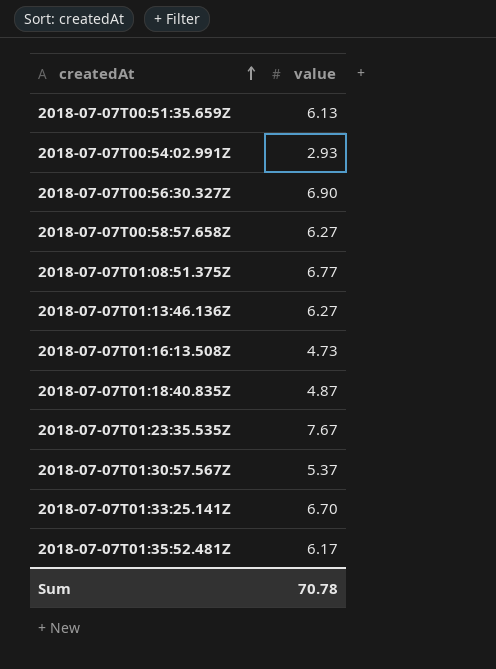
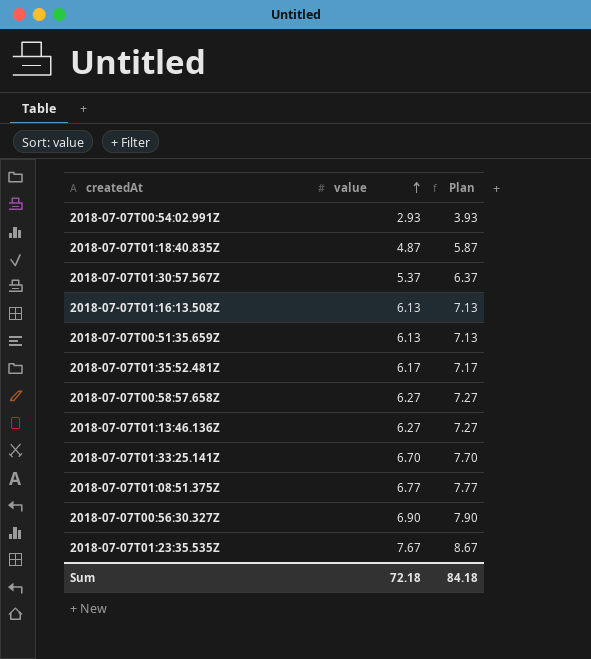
row order: createdAt ascending -> value ascending
column Plan | formula: none -> [value] + 1
2018-07-07T01:16:13.508Z | value: 4.73 -> 6.13
Sum | value: 70.78 -> 72.18

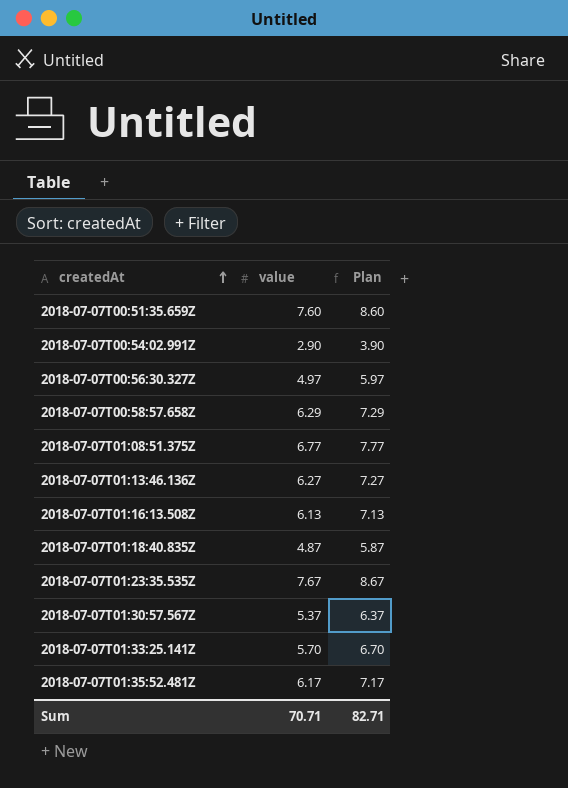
row order: value ascending -> createdAt ascending
2018-07-07T00:51:35.659Z | value: 6.13 -> 7.60
2018-07-07T00:51:35.659Z | Plan: 7.13 -> 8.60
2018-07-07T00:54:02.991Z | value: 2.93 -> 2.90
2018-07-07T00:54:02.991Z | Plan: 3.93 -> 3.90
2018-07-07T00:56:30.327Z | value: 6.90 -> 4.97
2018-07-07T00:56:30.327Z | Plan: 7.90 -> 5.97
2018-07-07T00:58:57.658Z | value: 6.27 -> 6.29
2018-07-07T00:58:57.658Z | Plan: 7.27 -> 7.29
2018-07-07T01:33:25.141Z | value: 6.70 -> 5.70
2018-07-07T01:33:25.141Z | Plan: 7.70 -> 6.70
Sum | value: 72.18 -> 70.71
Sum | Plan: 84.18 -> 82.71

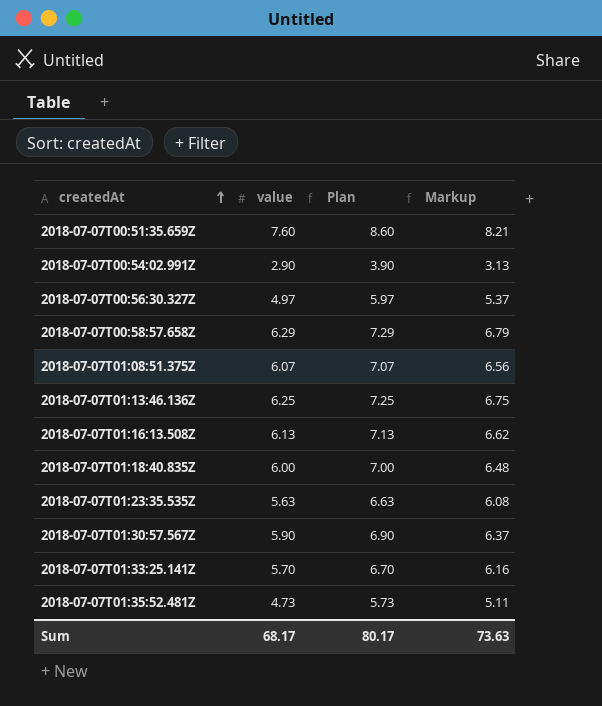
column Markup | formula: none -> [value] * 1.08
2018-07-07T01:08:51.375Z | value: 6.77 -> 6.07
2018-07-07T01:08:51.375Z | Plan: 7.77 -> 7.07
2018-07-07T01:13:46.136Z | value: 6.27 -> 6.25
2018-07-07T01:13:46.136Z | Plan: 7.27 -> 7.25
2018-07-07T01:18:40.835Z | value: 4.87 -> 6.00
2018-07-07T01:18:40.835Z | Plan: 5.87 -> 7.00
2018-07-07T01:23:35.535Z | value: 7.67 -> 5.63
2018-07-07T01:23:35.535Z | Plan: 8.67 -> 6.63
2018-07-07T01:30:57.567Z | value: 5.37 -> 5.90
2018-07-07T01:30:57.567Z | Plan: 6.37 -> 6.90
2018-07-07T01:35:52.481Z | value: 6.17 -> 4.73
2018-07-07T01:35:52.481Z | Plan: 7.17 -> 5.73
Sum | value: 70.71 -> 68.17
Sum | Plan: 82.71 -> 80.17

